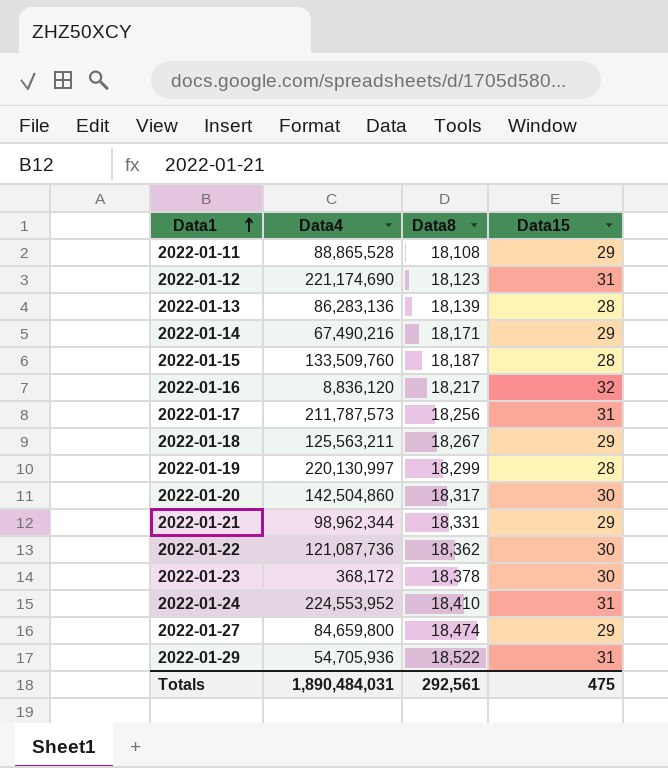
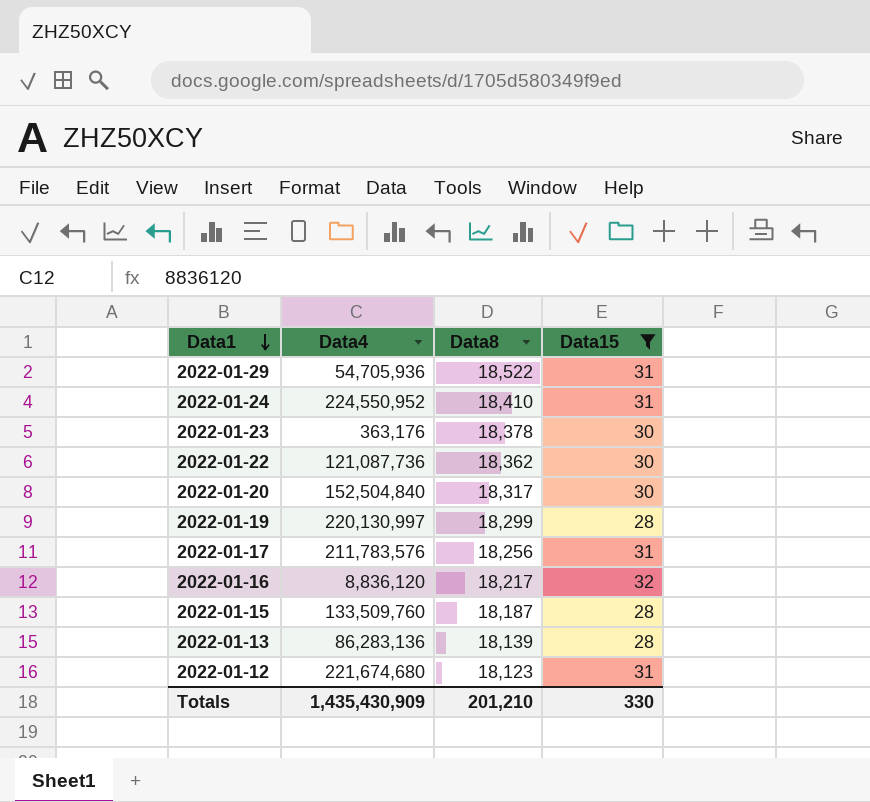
filter: none -> Data15 != 29
row order: Data1 ascending -> Data1 descending
2022-01-24 | Data4: 224,553,952 -> 224,550,952
2022-01-23 | Data4: 368,172 -> 363,176
2022-01-20 | Data4: 142,504,860 -> 152,504,840
2022-01-17 | Data4: 211,787,573 -> 211,783,576
2022-01-12 | Data4: 221,174,690 -> 221,674,680
Totals | Data4: 1,890,484,031 -> 1,435,430,909
Totals | Data8: 292,561 -> 201,210
Totals | Data15: 475 -> 330

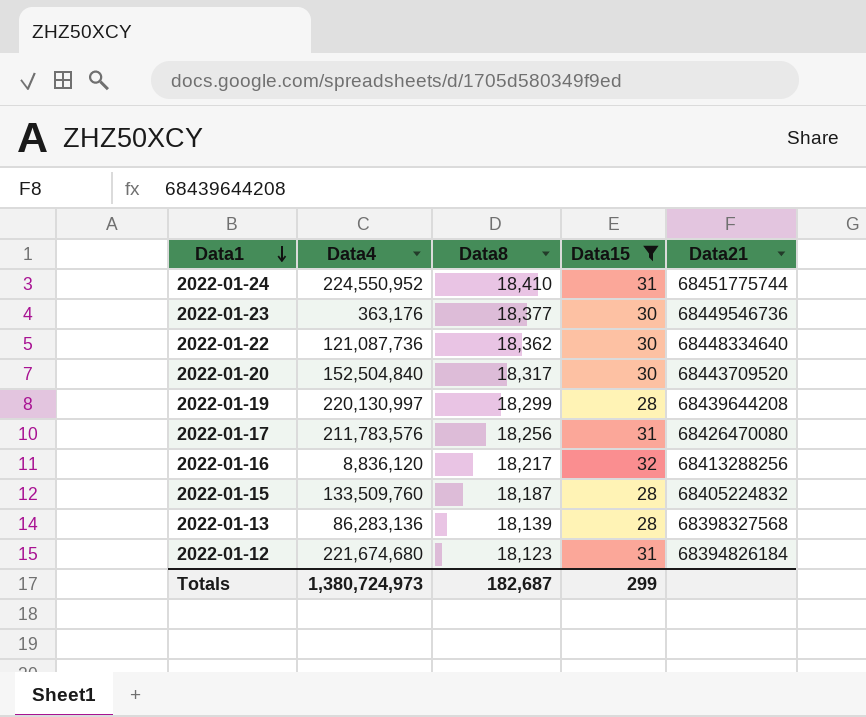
column Data21 | position: none -> 5
row 2022-01-29: 54,705,936 | 18,522 | 31 -> none
2022-01-23 | Data8: 18,378 -> 18,377
Totals | Data4: 1,435,430,909 -> 1,380,724,973
Totals | Data8: 201,210 -> 182,687
Totals | Data15: 330 -> 299

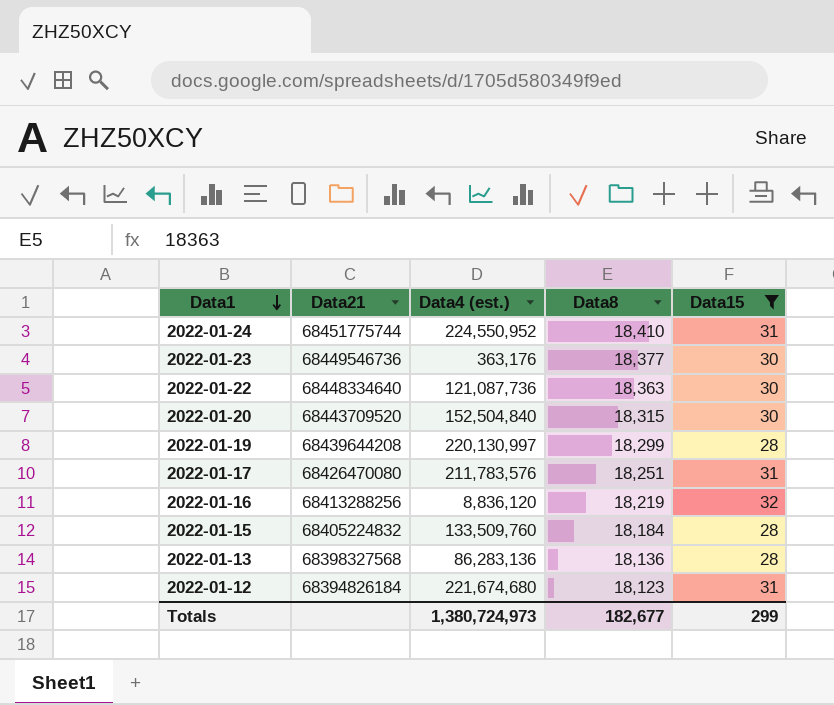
column Data21 | position: 5 -> 2
column name: Data4 -> Data4 (est.)
2022-01-22 | Data8: 18,362 -> 18,363
2022-01-20 | Data8: 18,317 -> 18,315
2022-01-17 | Data8: 18,256 -> 18,251
2022-01-16 | Data8: 18,217 -> 18,219
2022-01-15 | Data8: 18,187 -> 18,184
2022-01-13 | Data8: 18,139 -> 18,136
Totals | Data8: 182,687 -> 182,677

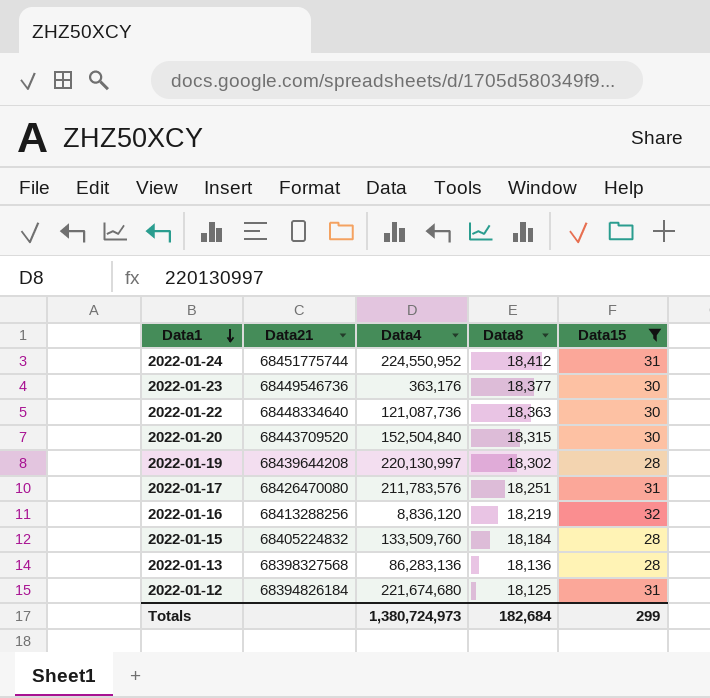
column name: Data4 (est.) -> Data4
2022-01-24 | Data8: 18,410 -> 18,412
2022-01-19 | Data8: 18,299 -> 18,302
2022-01-12 | Data8: 18,123 -> 18,125
Totals | Data8: 182,677 -> 182,684

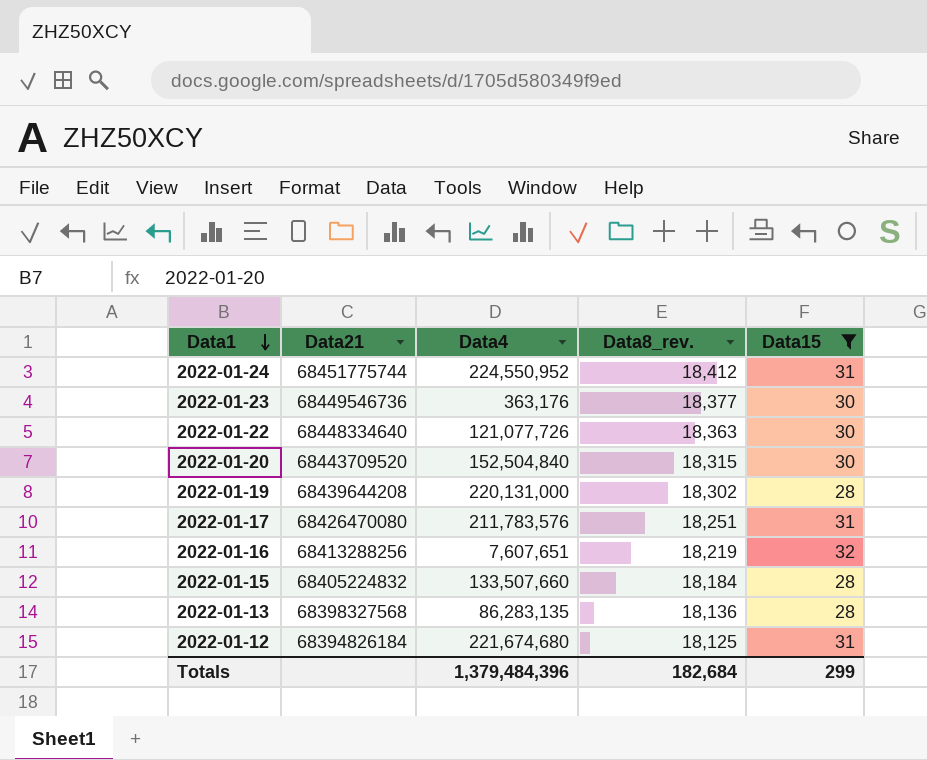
column name: Data8 -> Data8_rev.
2022-01-22 | Data4: 121,087,736 -> 121,077,726
2022-01-19 | Data4: 220,130,997 -> 220,131,000
2022-01-16 | Data4: 8,836,120 -> 7,607,651
2022-01-15 | Data4: 133,509,760 -> 133,507,660
2022-01-13 | Data4: 86,283,136 -> 86,283,135
Totals | Data4: 1,380,724,973 -> 1,379,484,396

